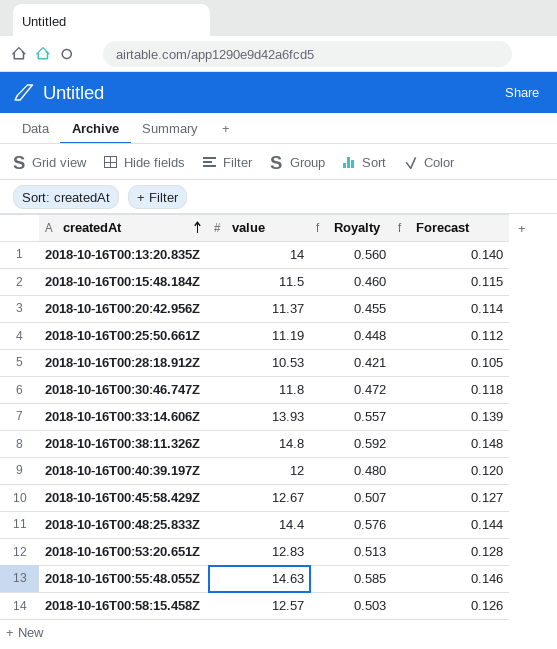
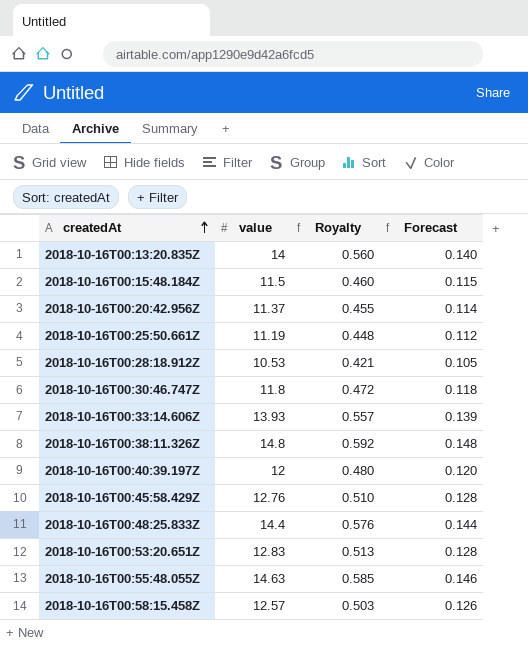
2018-10-16T00:45:58.429Z | value: 12.67 -> 12.76
2018-10-16T00:45:58.429Z | Royalty: 0.507 -> 0.510
2018-10-16T00:45:58.429Z | Forecast: 0.127 -> 0.128

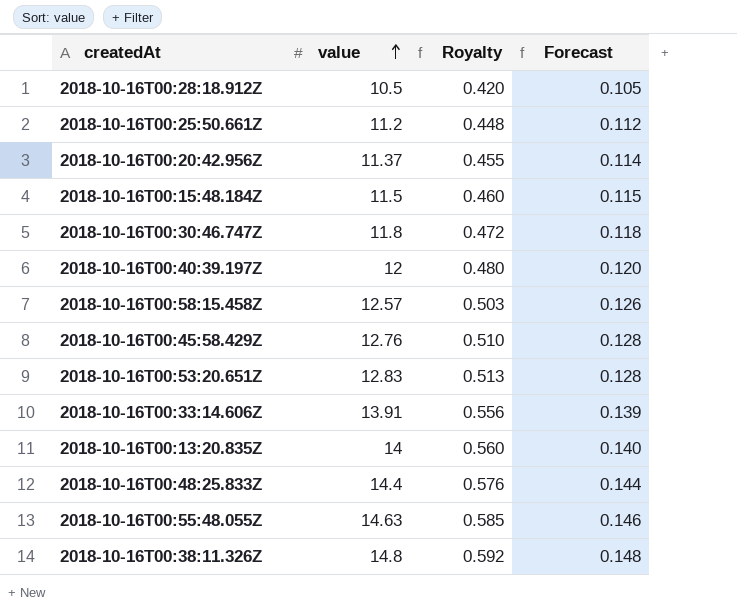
row order: createdAt ascending -> value ascending
2018-10-16T00:28:18.912Z | value: 10.53 -> 10.5
2018-10-16T00:28:18.912Z | Royalty: 0.421 -> 0.420
2018-10-16T00:25:50.661Z | value: 11.19 -> 11.2
2018-10-16T00:33:14.606Z | value: 13.93 -> 13.91
2018-10-16T00:33:14.606Z | Royalty: 0.557 -> 0.556

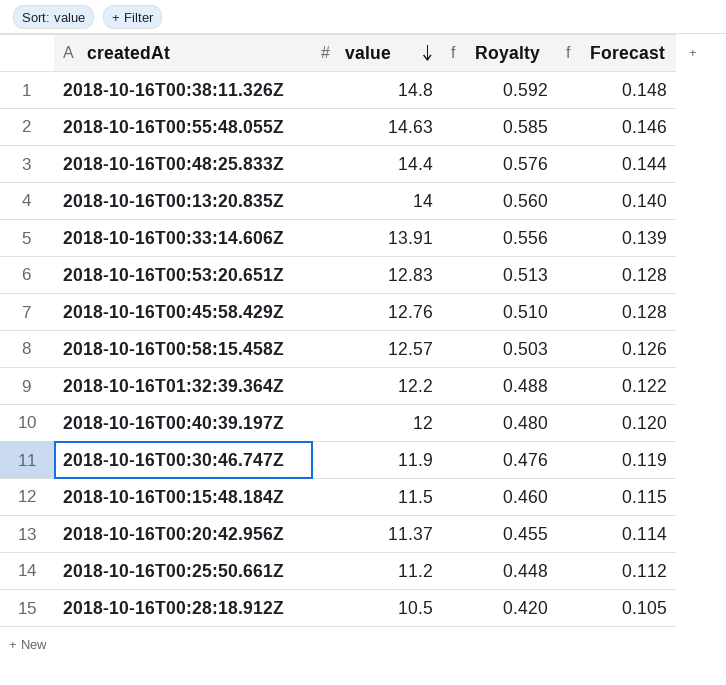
row order: value ascending -> value descending
row 2018-10-16T01:32:39.364Z: none -> 12.2 | 0.488 | 0.122
2018-10-16T00:30:46.747Z | value: 11.8 -> 11.9
2018-10-16T00:30:46.747Z | Royalty: 0.472 -> 0.476
2018-10-16T00:30:46.747Z | Forecast: 0.118 -> 0.119

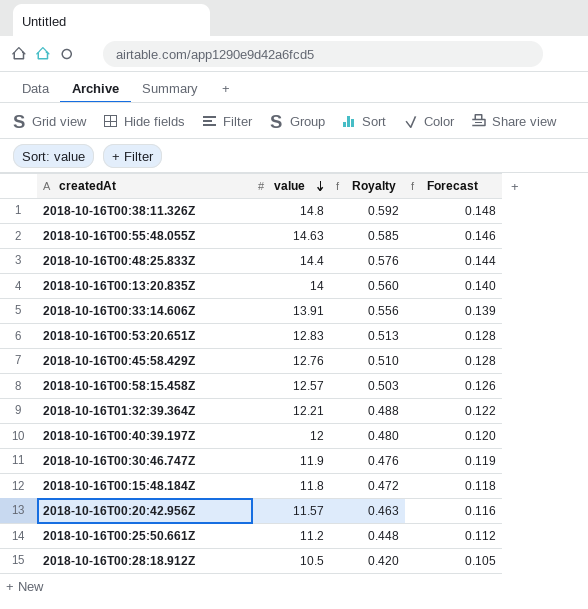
2018-10-16T01:32:39.364Z | value: 12.2 -> 12.21
2018-10-16T00:15:48.184Z | value: 11.5 -> 11.8
2018-10-16T00:15:48.184Z | Royalty: 0.460 -> 0.472
2018-10-16T00:15:48.184Z | Forecast: 0.115 -> 0.118
2018-10-16T00:20:42.956Z | value: 11.37 -> 11.57
2018-10-16T00:20:42.956Z | Royalty: 0.455 -> 0.463
2018-10-16T00:20:42.956Z | Forecast: 0.114 -> 0.116

